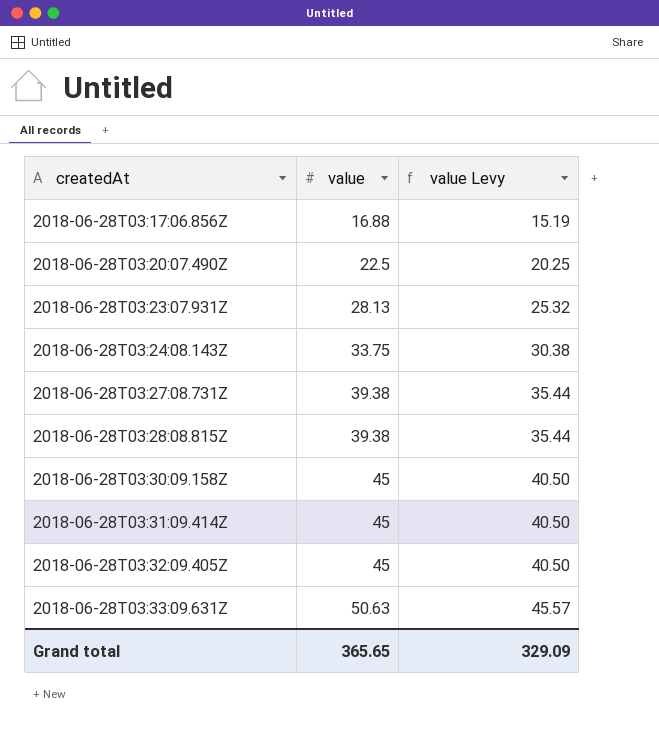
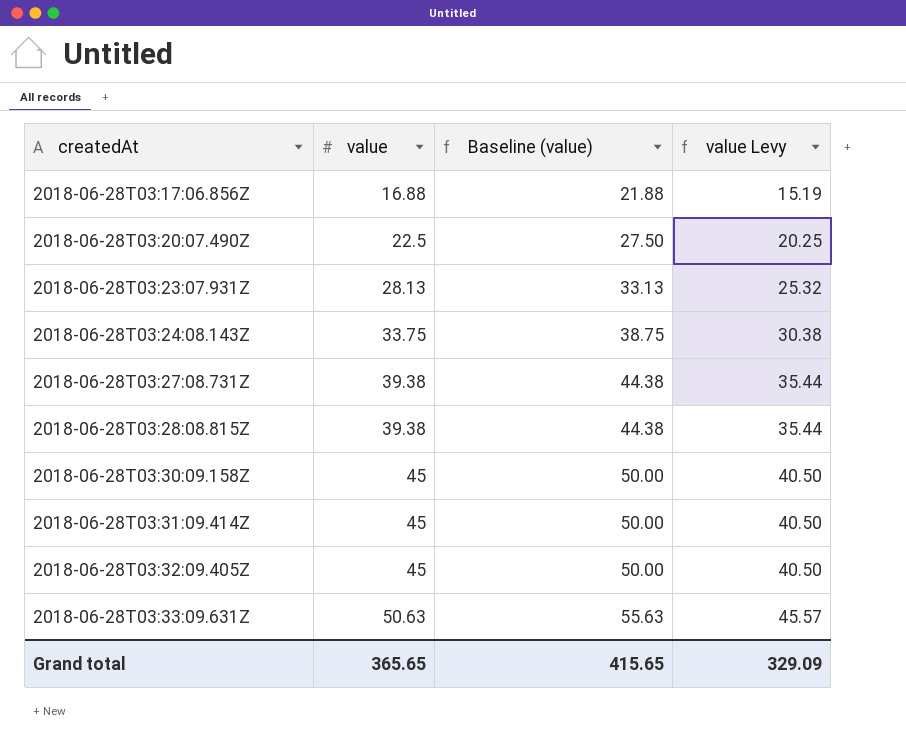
column Baseline (value) | formula: none -> [value] + 5

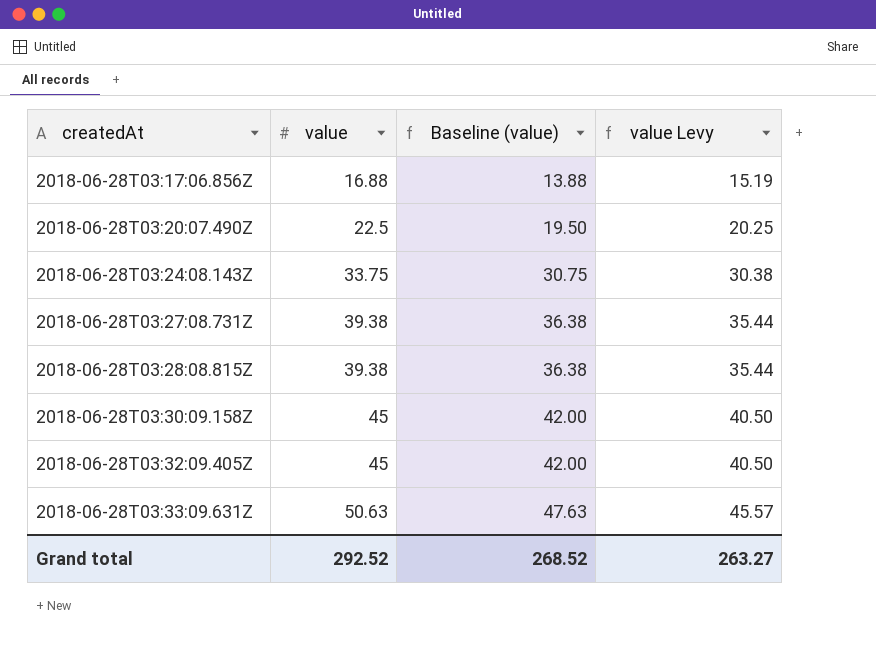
column Baseline (value) | formula: [value] + 5 -> [value] - 3
row 2018-06-28T03:23:07.931Z: 28.13 | 33.13 | 25.32 -> none
row 2018-06-28T03:31:09.414Z: 45 | 50.00 | 40.50 -> none
Grand total | value: 365.65 -> 292.52
Grand total | Baseline (value): 415.65 -> 268.52
Grand total | value Levy: 329.09 -> 263.27

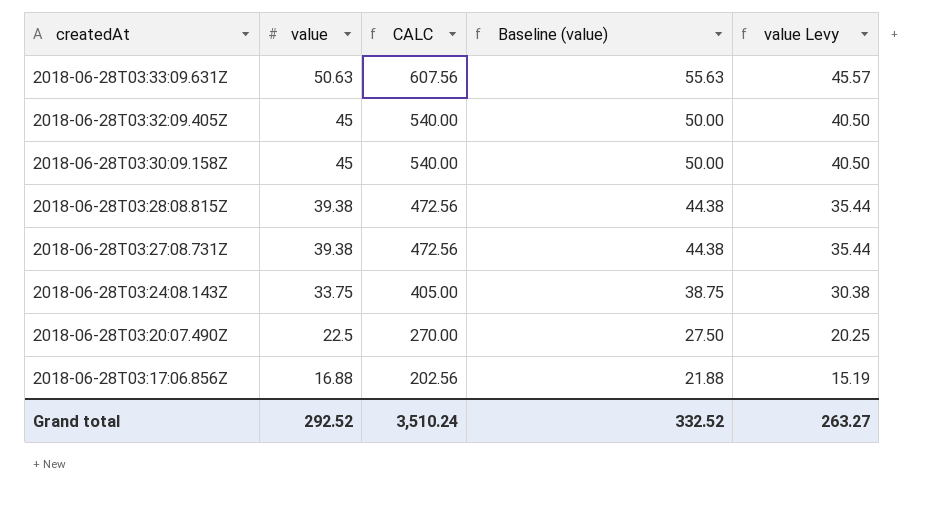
row order: createdAt ascending -> createdAt descending
column CALC | formula: none -> [value] * 12
column Baseline (value) | formula: [value] - 3 -> [value] + 5
Grand total | Baseline (value): 268.52 -> 332.52

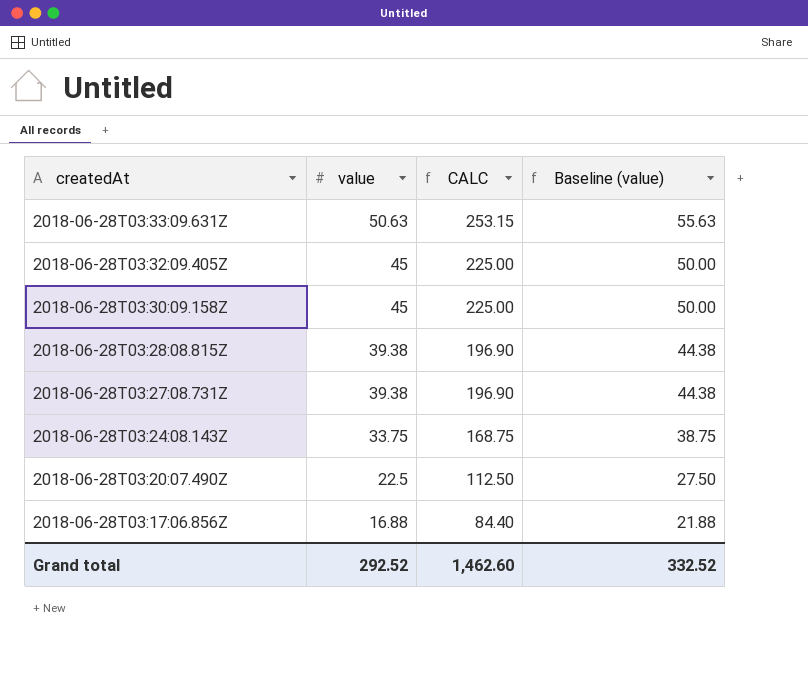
column value Levy | formula: [value] * 0.9 -> none
column CALC | formula: [value] * 12 -> [value] * 5
Grand total | CALC: 3,510.24 -> 1,462.60

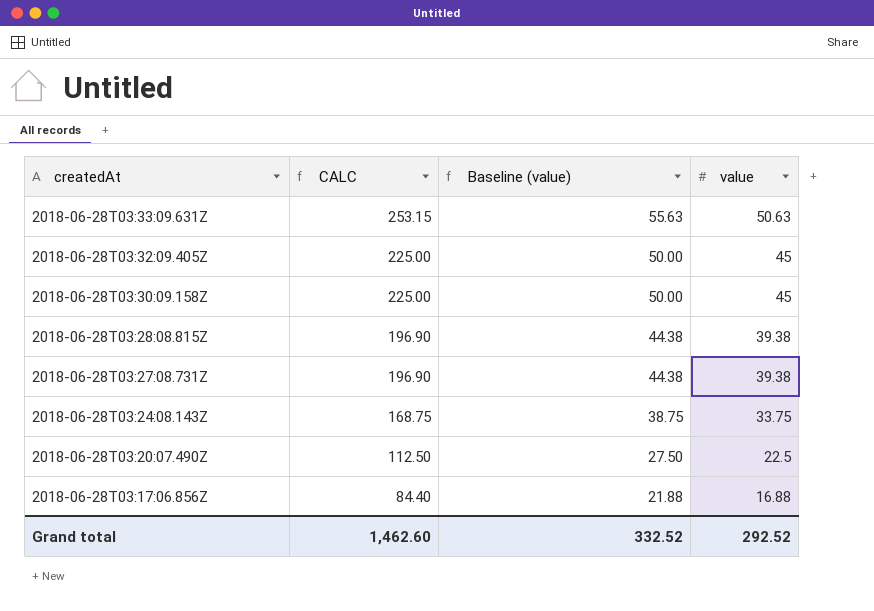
column value | position: 2 -> 4

